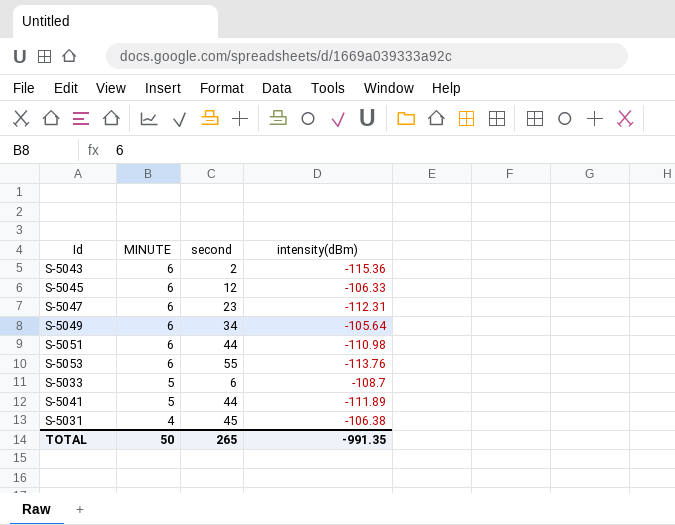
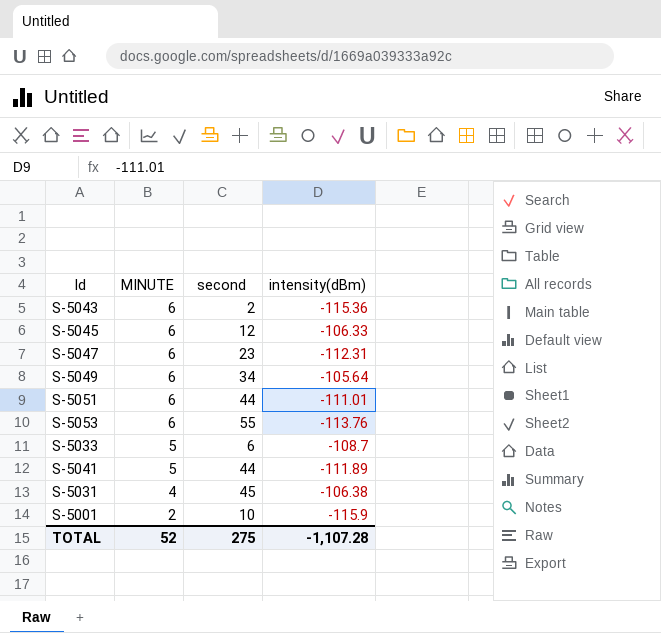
S-5051 | intensity(dBm): -110.98 -> -111.01
row S-5001: none -> 2 | 10 | -115.9
TOTAL | MINUTE: 50 -> 52
TOTAL | second: 265 -> 275
TOTAL | intensity(dBm): -991.35 -> -1,107.28

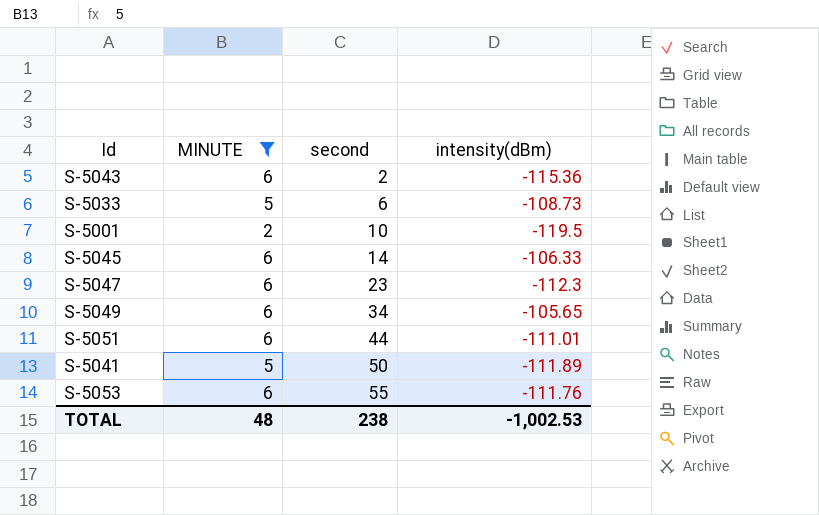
filter: none -> MINUTE != 4
row order: MINUTE descending -> second ascending
S-5033 | intensity(dBm): -108.7 -> -108.73
S-5001 | intensity(dBm): -115.9 -> -119.5
S-5045 | second: 12 -> 14
S-5047 | intensity(dBm): -112.31 -> -112.3
S-5049 | intensity(dBm): -105.64 -> -105.65
S-5041 | second: 44 -> 50
S-5053 | intensity(dBm): -113.76 -> -111.76
TOTAL | MINUTE: 52 -> 48
TOTAL | second: 275 -> 238
TOTAL | intensity(dBm): -1,107.28 -> -1,002.53

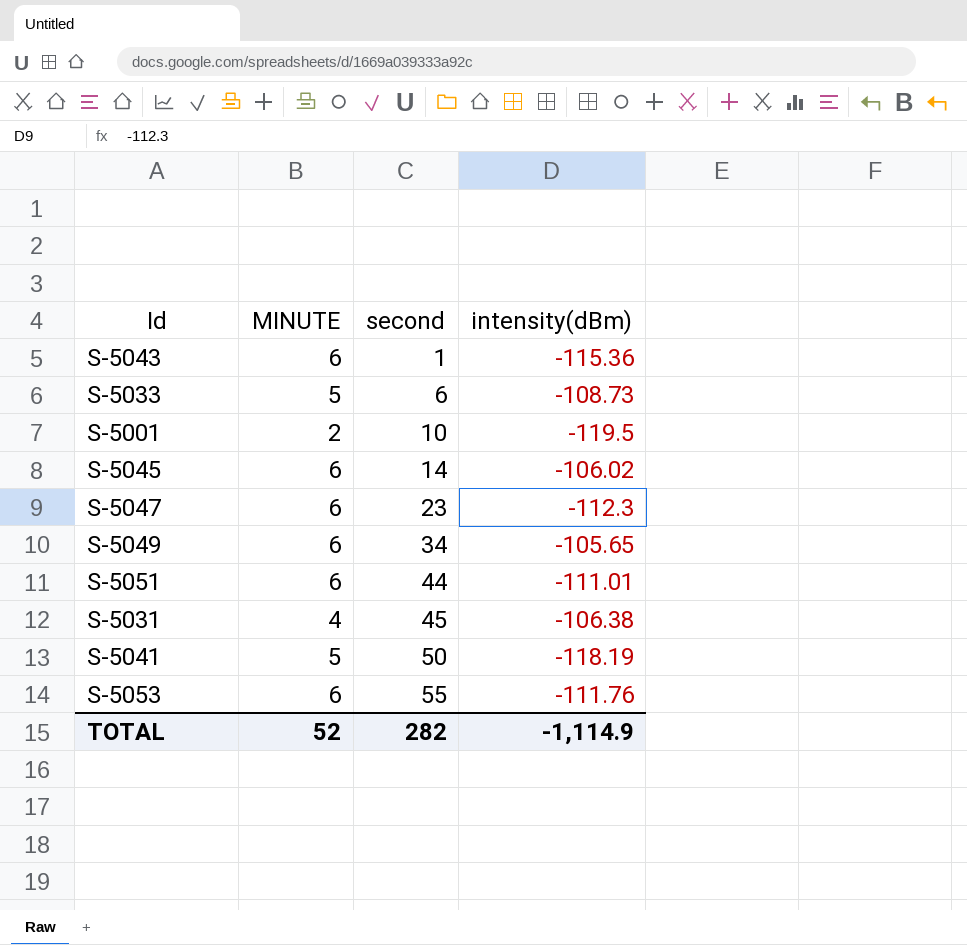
filter: MINUTE != 4 -> none
S-5043 | second: 2 -> 1
S-5045 | intensity(dBm): -106.33 -> -106.02
S-5041 | intensity(dBm): -111.89 -> -118.19
TOTAL | MINUTE: 48 -> 52
TOTAL | second: 238 -> 282
TOTAL | intensity(dBm): -1,002.53 -> -1,114.9

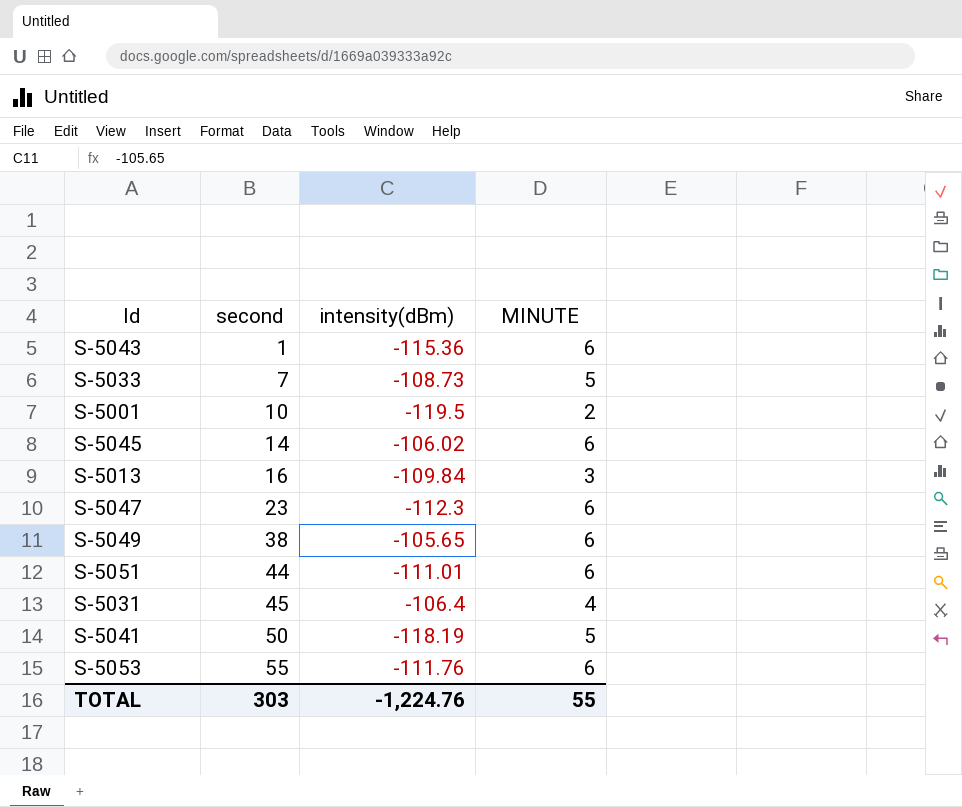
column MINUTE | position: 2 -> 4
S-5033 | second: 6 -> 7
row S-5013: none -> 16 | -109.84 | 3
S-5049 | second: 34 -> 38
S-5031 | intensity(dBm): -106.38 -> -106.4
TOTAL | second: 282 -> 303
TOTAL | intensity(dBm): -1,114.9 -> -1,224.76
TOTAL | MINUTE: 52 -> 55

